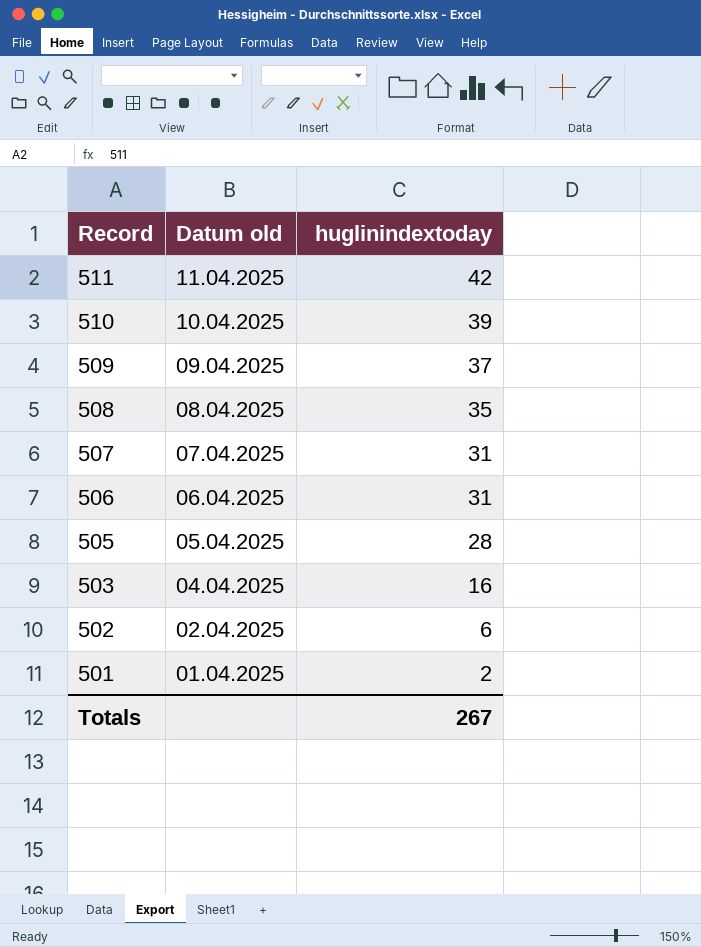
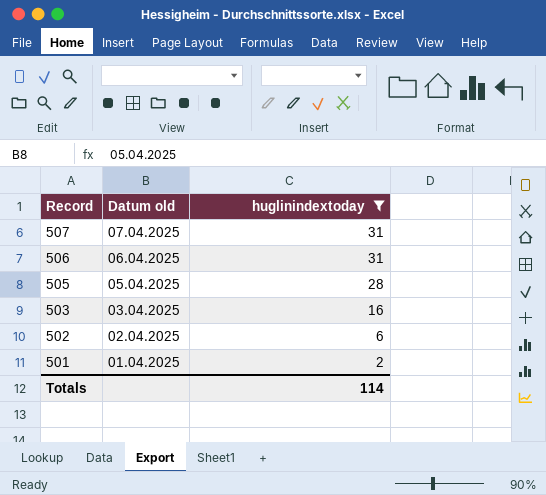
filter: none -> huglinindextoday <= 31
503 | Datum old: 04.04.2025 -> 03.04.2025
Totals | huglinindextoday: 267 -> 114

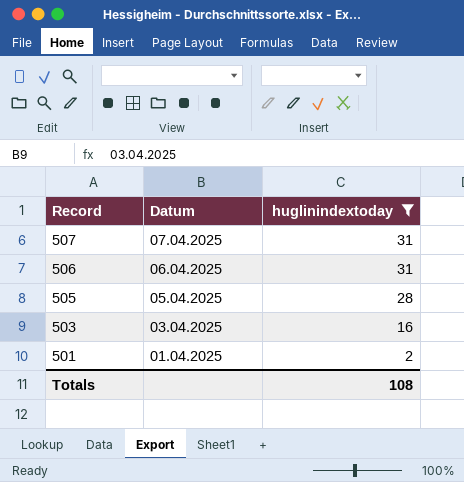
column name: Datum old -> Datum
row 502: 02.04.2025 | 6 -> none
Totals | huglinindextoday: 114 -> 108

